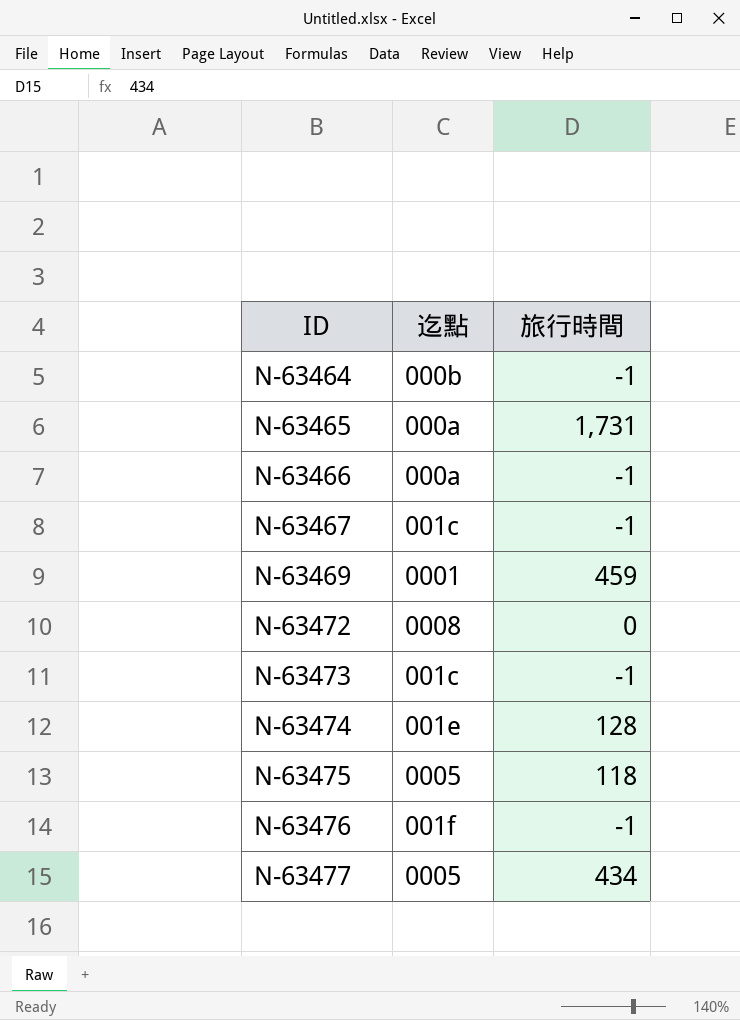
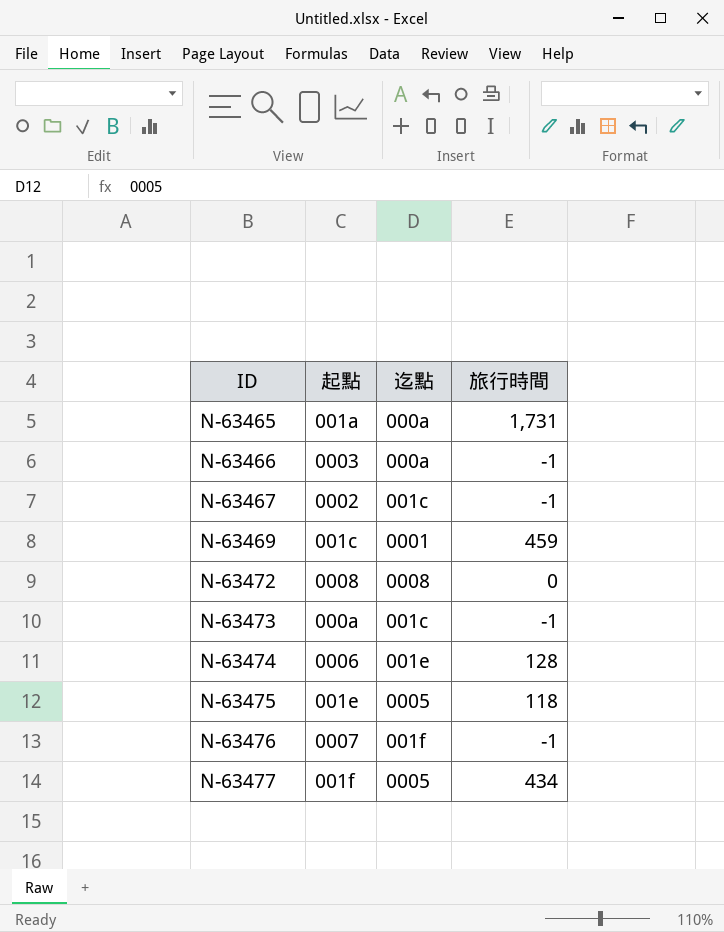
column 起點 | position: none -> 2
row N-63464: 000b | -1 -> none

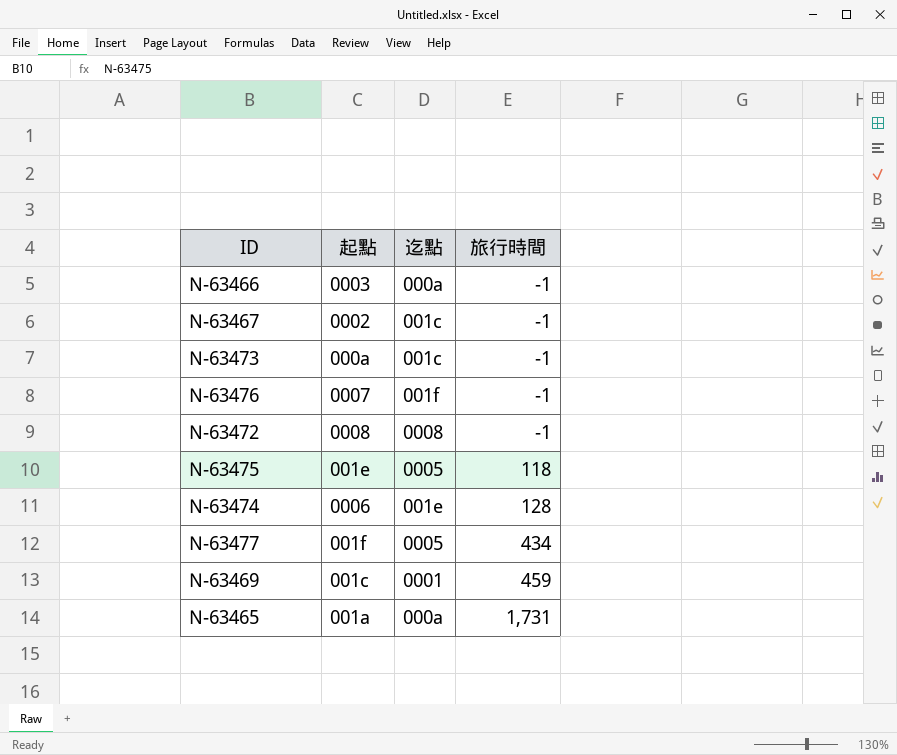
row order: ID ascending -> 旅行時間 ascending
N-63472 | 旅行時間: 0 -> -1

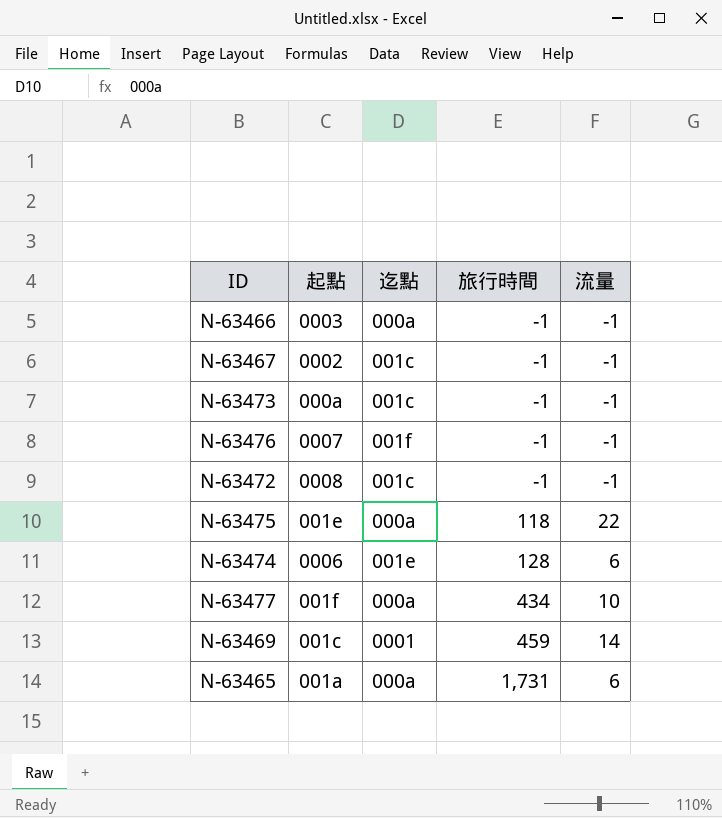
column 流量 | position: none -> 5
N-63472 | 迄點: 0008 -> 001c
N-63475 | 迄點: 0005 -> 000a
N-63477 | 迄點: 0005 -> 000a

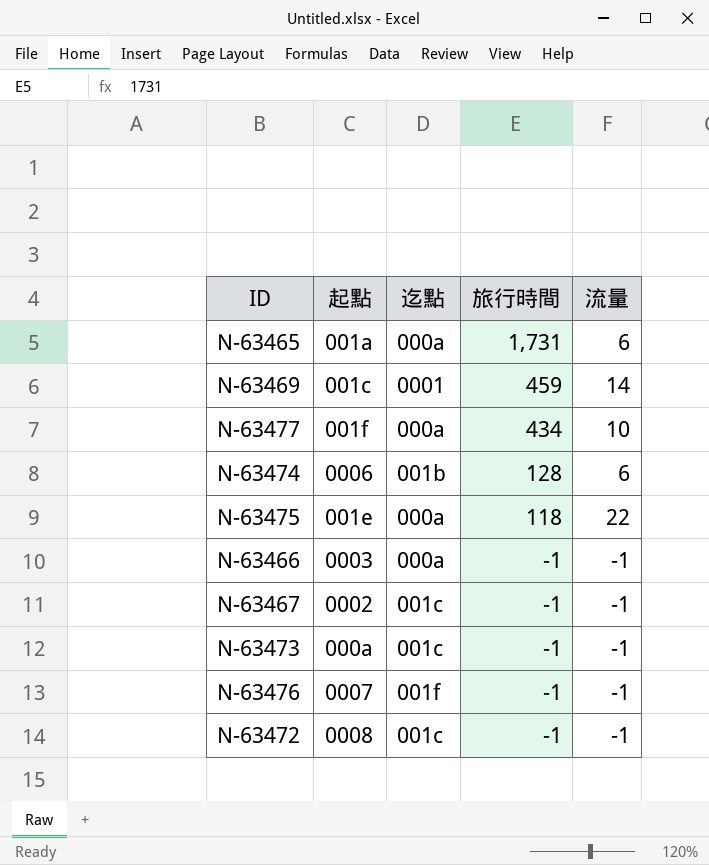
row order: 旅行時間 ascending -> 旅行時間 descending
N-63474 | 迄點: 001e -> 001b

